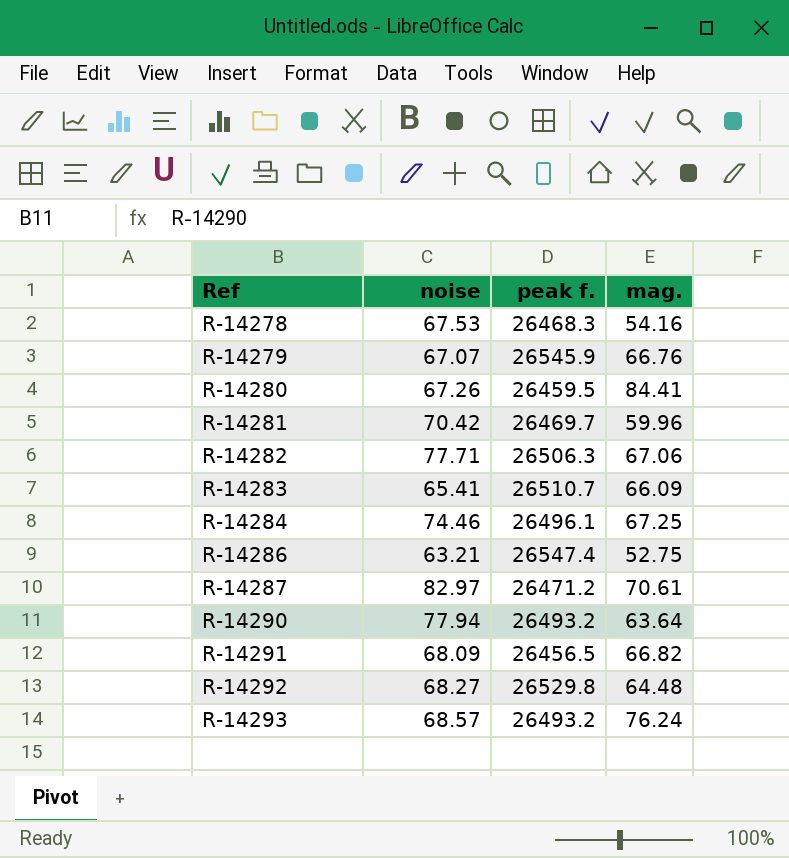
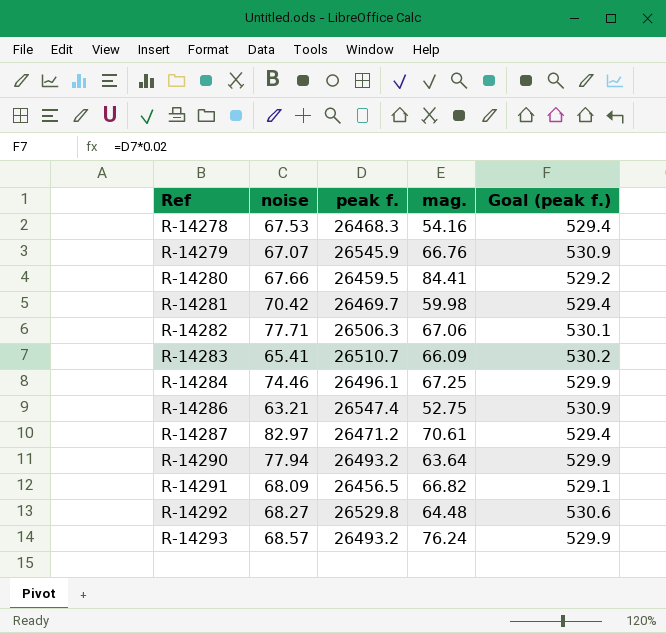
column Goal (peak f.) | formula: none -> [peak f.] * 0.02
R-14280 | noise: 67.26 -> 67.66
R-14281 | mag.: 59.96 -> 59.98

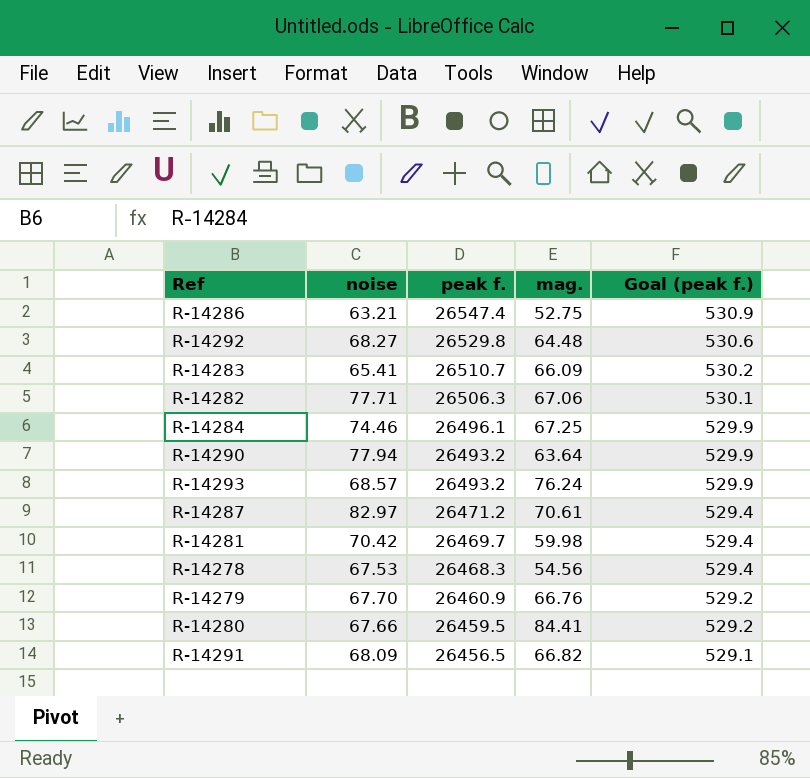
row order: Ref ascending -> peak f. descending
R-14278 | mag.: 54.16 -> 54.56
R-14279 | noise: 67.07 -> 67.70
R-14279 | peak f.: 26545.9 -> 26460.9
R-14279 | Goal (peak f.): 530.9 -> 529.2

